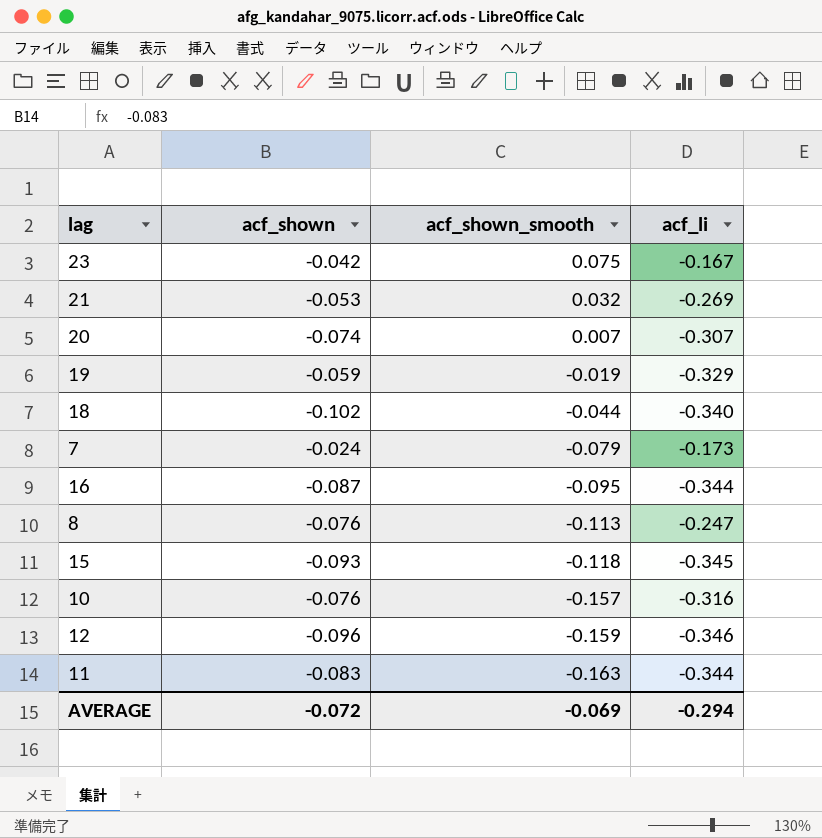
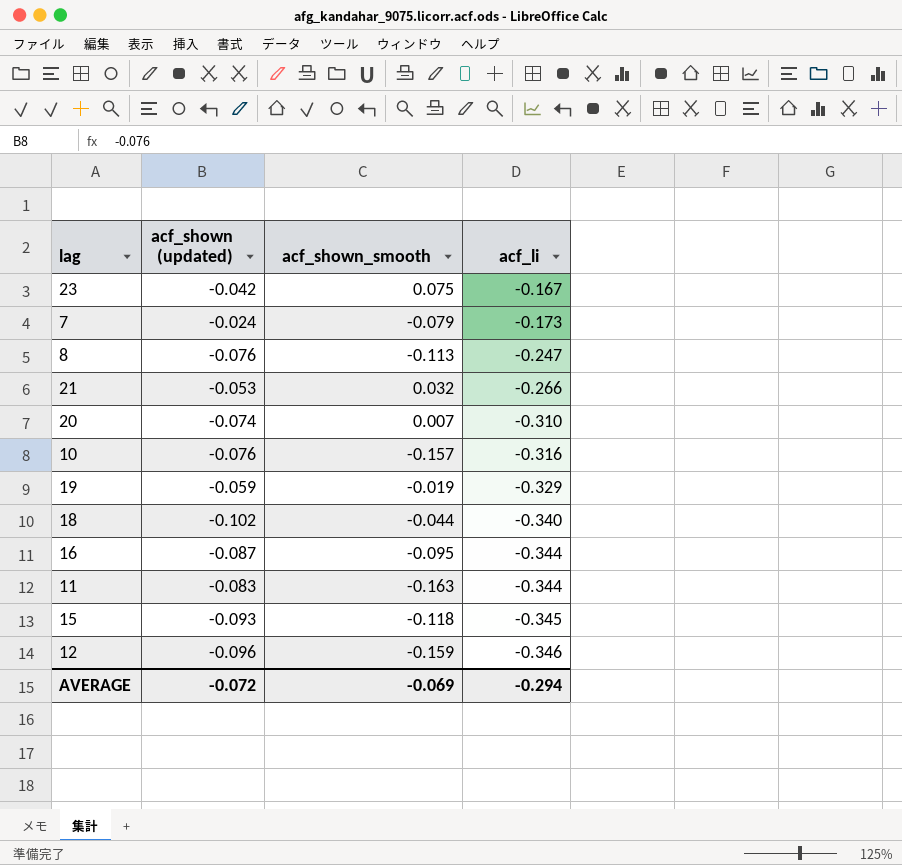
row order: acf_shown_smooth descending -> acf_li descending
column name: acf_shown -> acf_shown (updated)
21 | acf_li: -0.269 -> -0.266
20 | acf_li: -0.307 -> -0.310

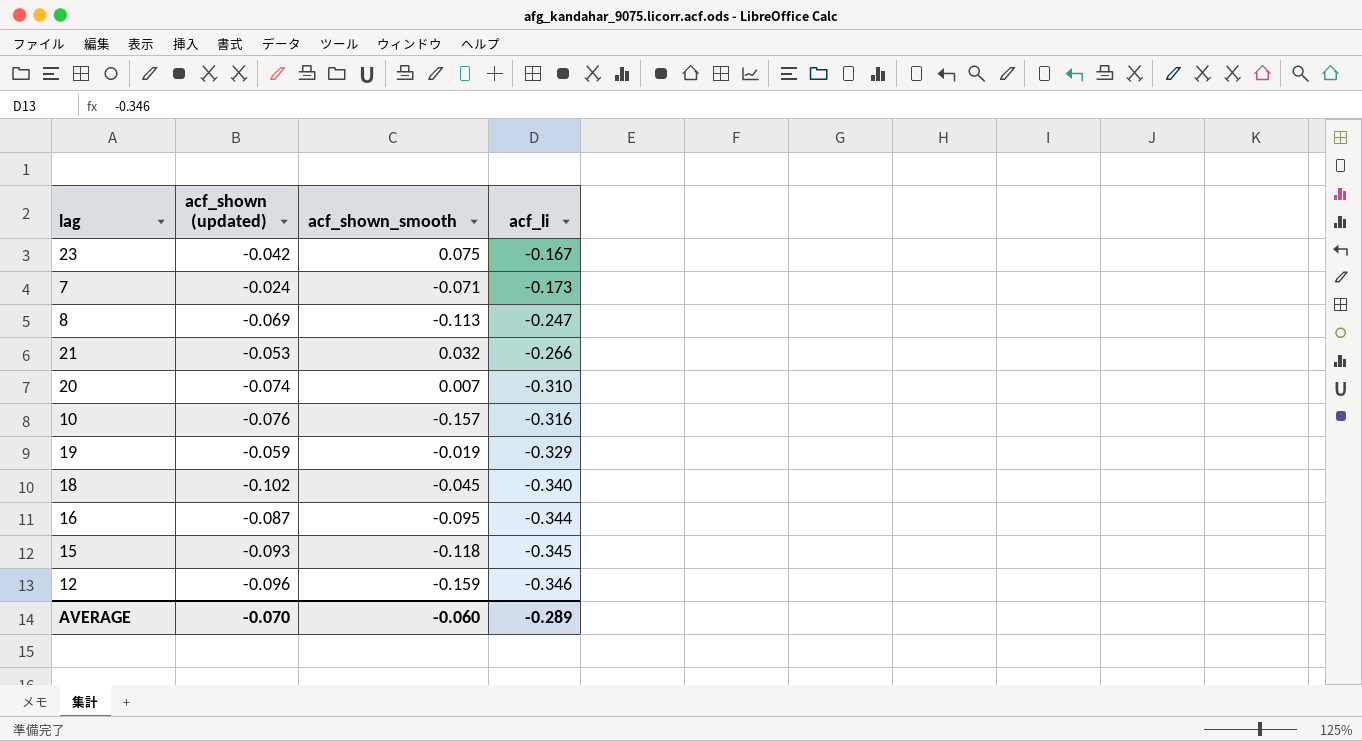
row 11: -0.083 | -0.163 | -0.344 -> none
7 | acf_shown_smooth: -0.079 -> -0.071
8 | acf_shown (updated): -0.076 -> -0.069
18 | acf_shown_smooth: -0.044 -> -0.045
AVERAGE | acf_shown (updated): -0.072 -> -0.070
AVERAGE | acf_shown_smooth: -0.069 -> -0.060
AVERAGE | acf_li: -0.294 -> -0.289

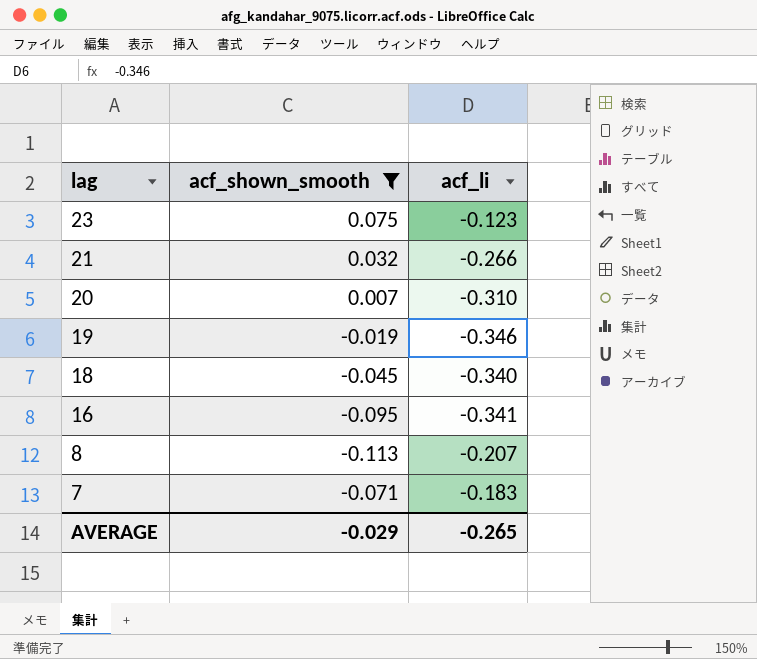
filter: none -> acf_shown_smooth >= -0.113
row order: acf_li descending -> lag descending
column acf_shown (updated) | position: 2 -> none
23 | acf_li: -0.167 -> -0.123
19 | acf_li: -0.329 -> -0.346
16 | acf_li: -0.344 -> -0.341
8 | acf_li: -0.247 -> -0.207
7 | acf_li: -0.173 -> -0.183
AVERAGE | acf_shown_smooth: -0.060 -> -0.029
AVERAGE | acf_li: -0.289 -> -0.265

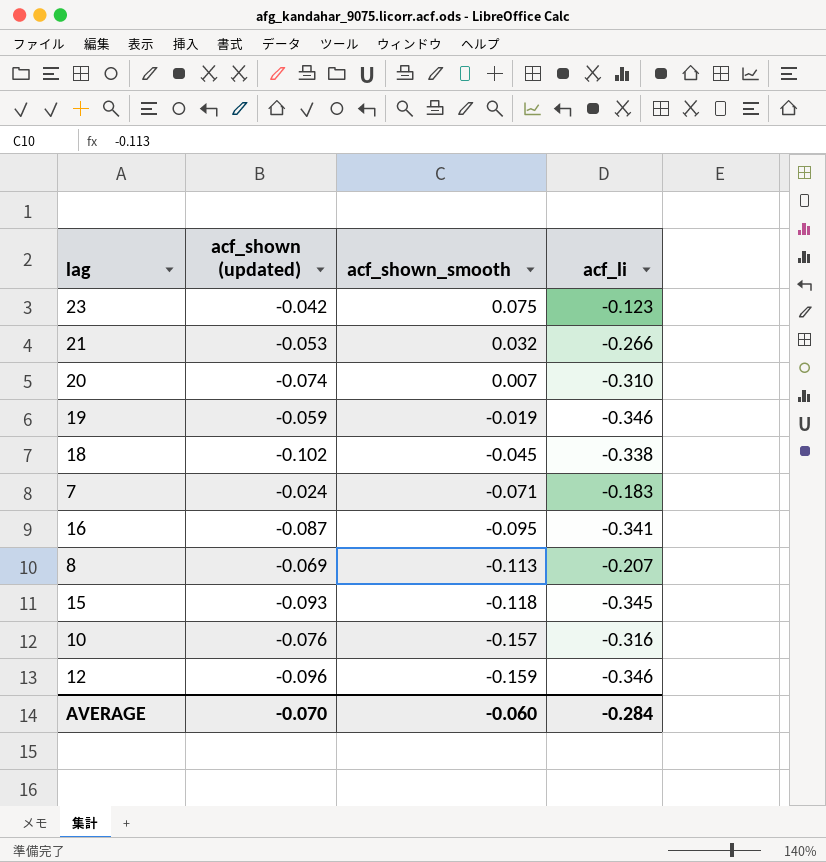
filter: acf_shown_smooth >= -0.113 -> none
row order: lag descending -> acf_shown_smooth descending
column acf_shown (updated) | position: none -> 2
18 | acf_li: -0.340 -> -0.338
AVERAGE | acf_shown_smooth: -0.029 -> -0.060
AVERAGE | acf_li: -0.265 -> -0.284

